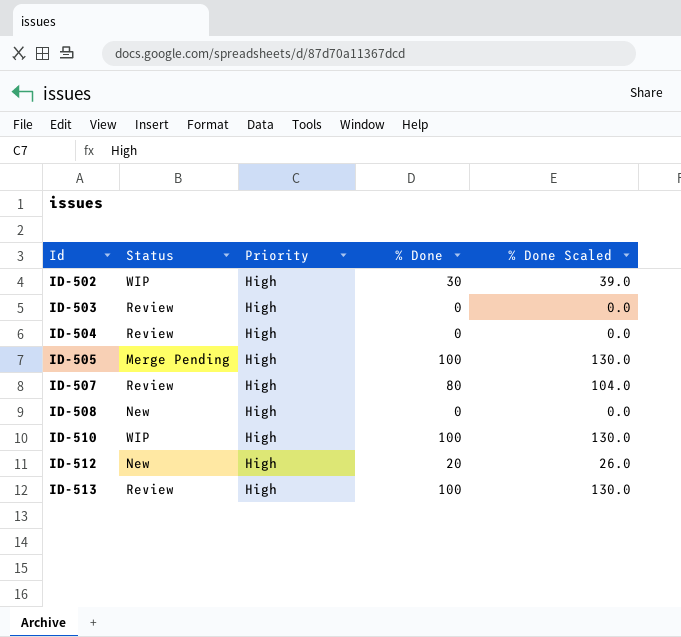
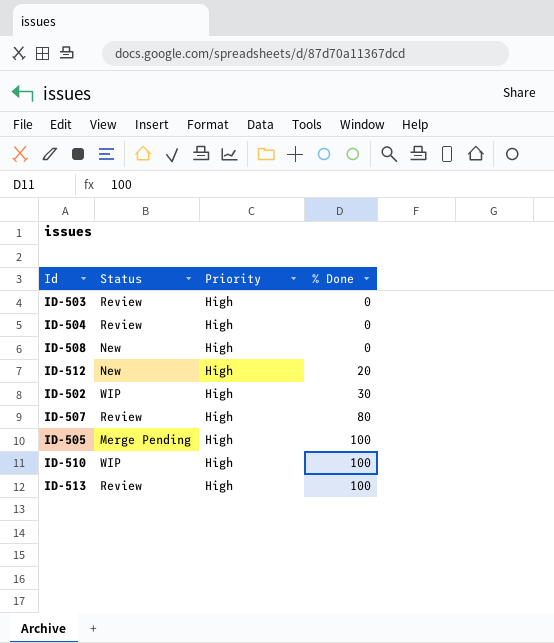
row order: Id ascending -> % Done ascending
column % Done Scaled | formula: [% Done] * 1.3 -> none

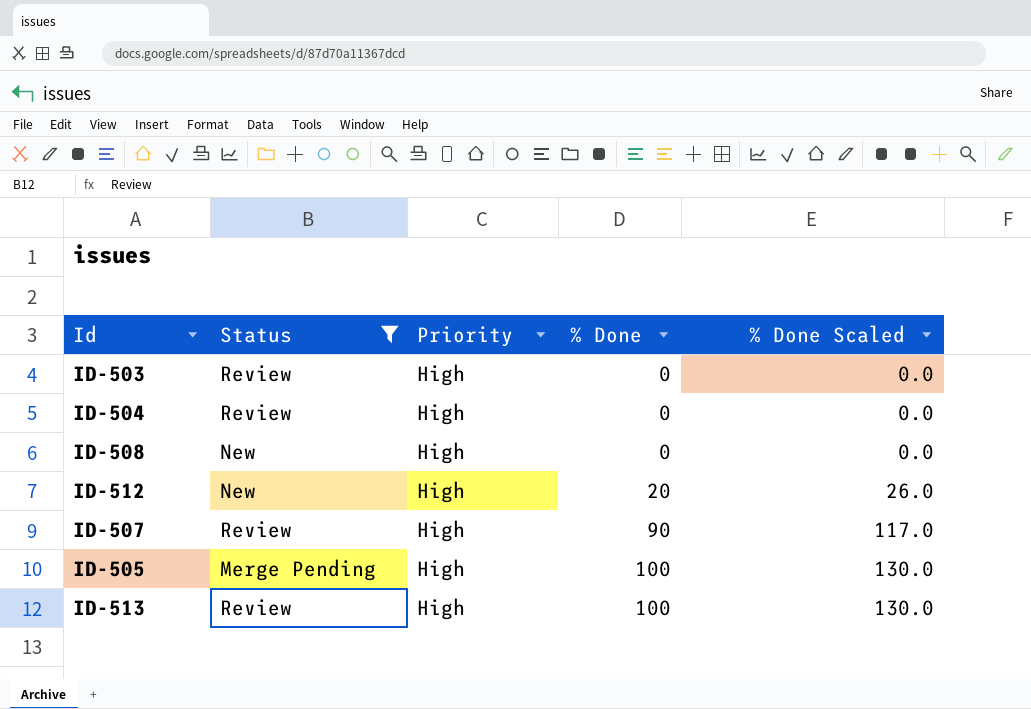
filter: none -> Status != WIP
column % Done Scaled | formula: none -> [% Done] * 1.3
ID-507 | % Done: 80 -> 90

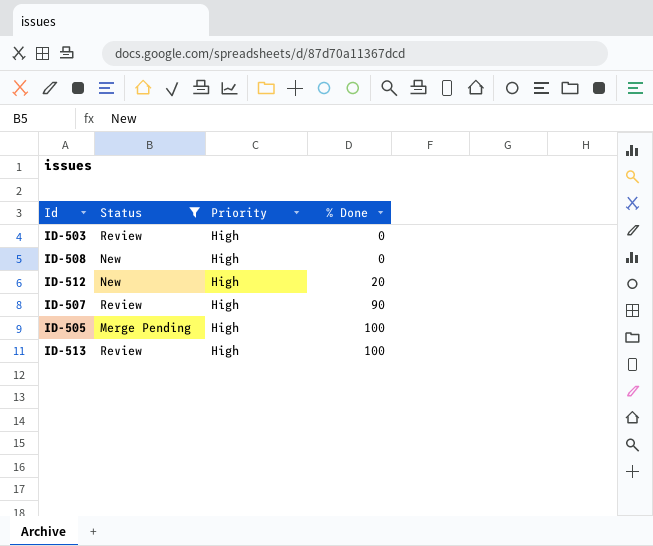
column % Done Scaled | formula: [% Done] * 1.3 -> none
row ID-504: Review | High | 0 | 0.0 -> none

